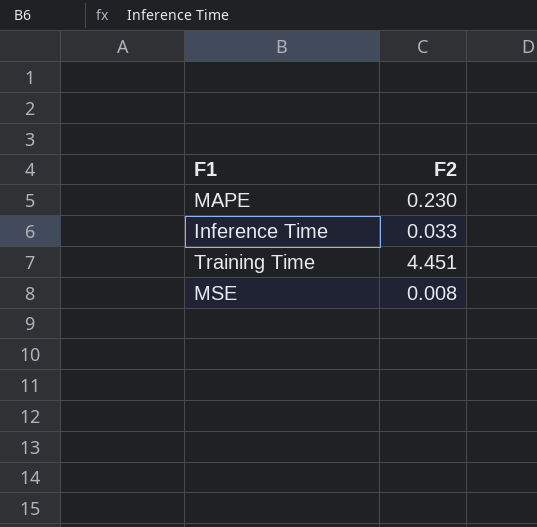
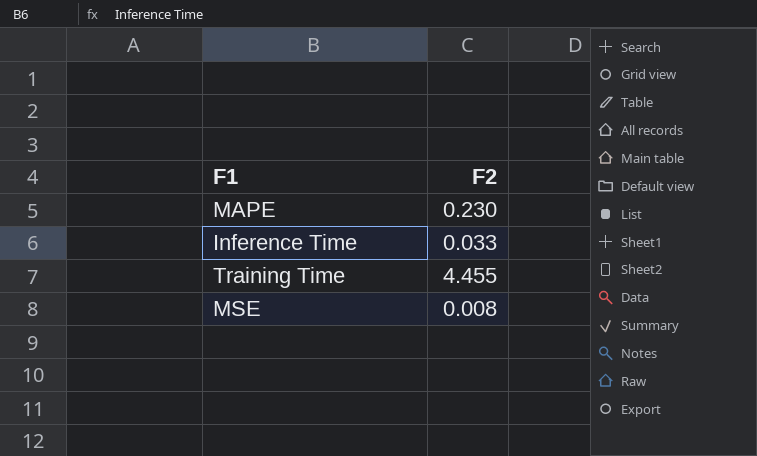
Training Time | F2: 4.451 -> 4.455

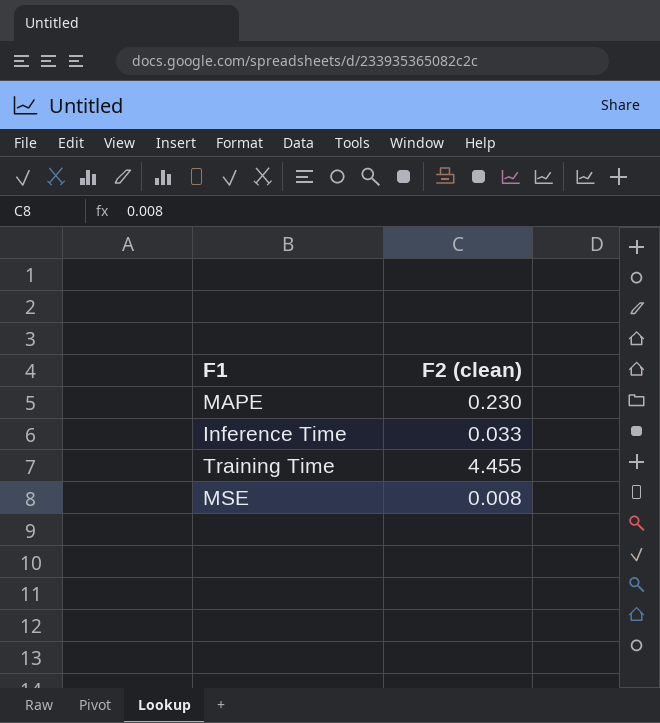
column name: F2 -> F2 (clean)

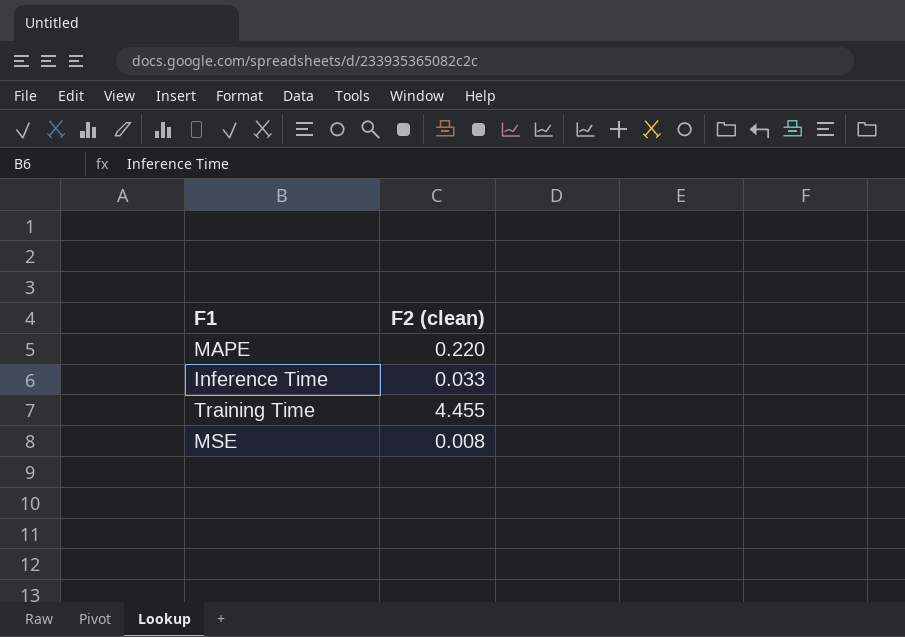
MAPE | F2 (clean): 0.230 -> 0.220

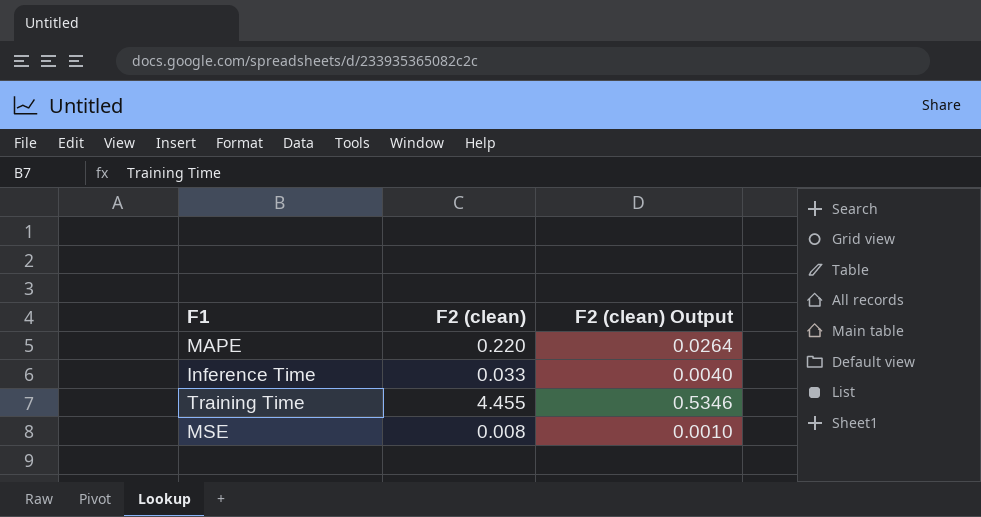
column F2 (clean) Output | formula: none -> [F2 (clean)] * 0.12

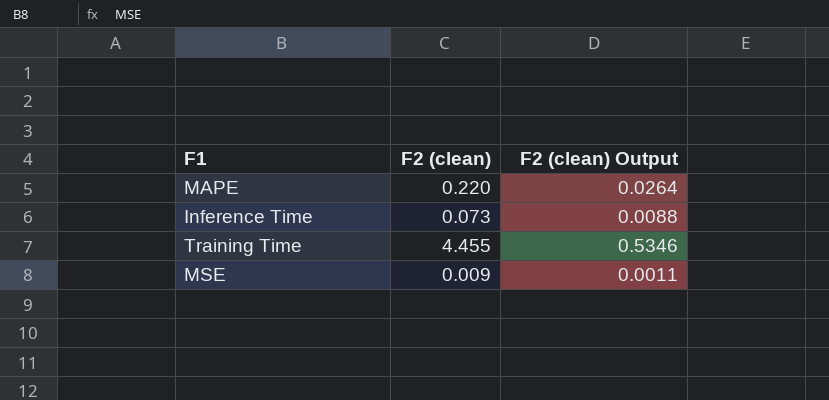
Inference Time | F2 (clean): 0.033 -> 0.073
Inference Time | F2 (clean) Output: 0.0040 -> 0.0088
MSE | F2 (clean): 0.008 -> 0.009
MSE | F2 (clean) Output: 0.0010 -> 0.0011

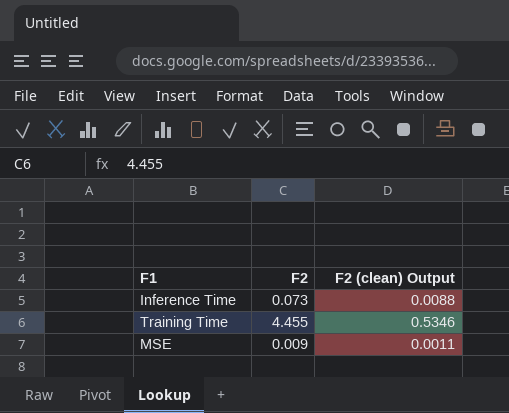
column name: F2 (clean) -> F2
row MAPE: 0.220 | 0.0264 -> none

